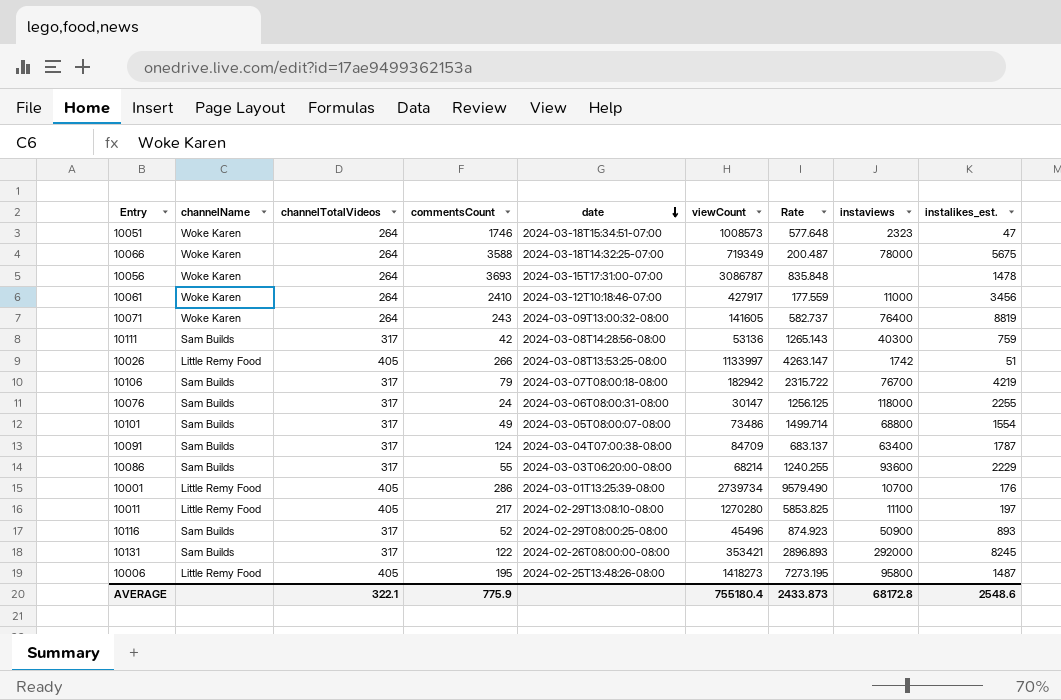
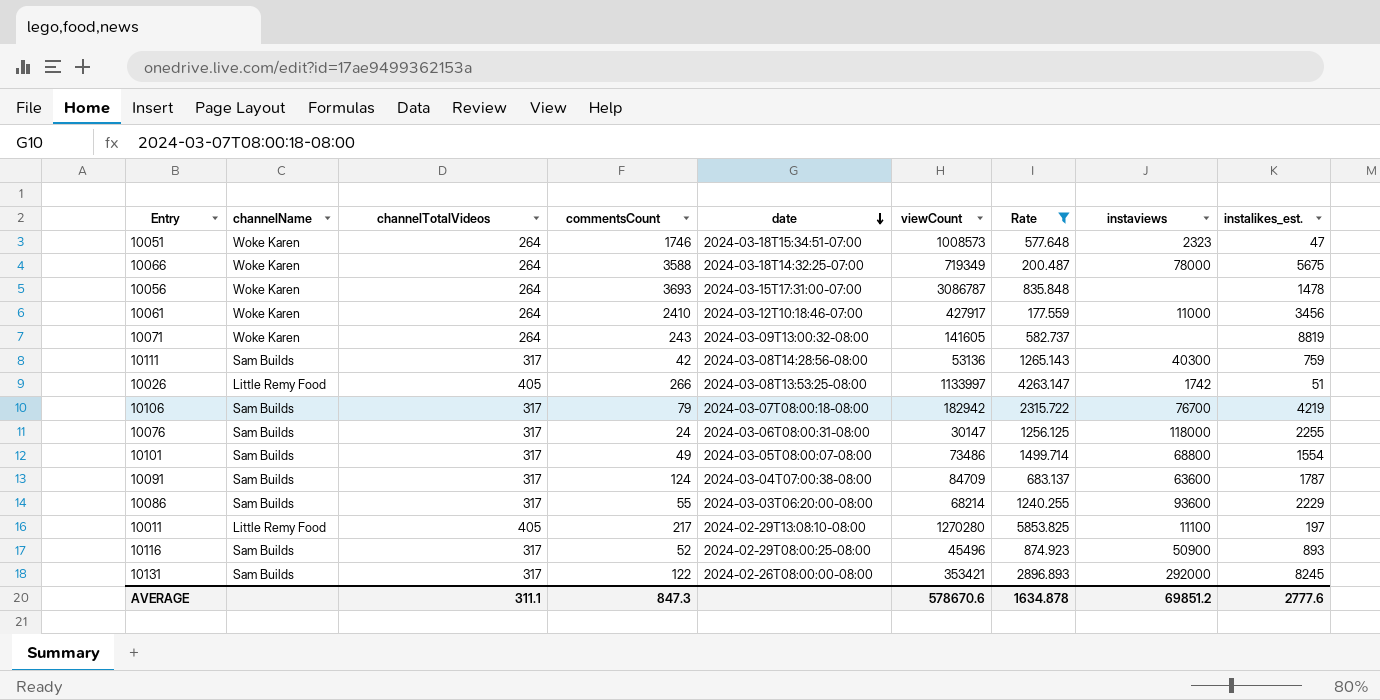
filter: none -> Rate <= 5853.825
10071 | instaviews: 76400 -> none
10091 | instaviews: 63400 -> 63600
AVERAGE | channelTotalVideos: 322.1 -> 311.1
AVERAGE | commentsCount: 775.9 -> 847.3
AVERAGE | viewCount: 755180.4 -> 578670.6
AVERAGE | Rate: 2433.873 -> 1634.878
AVERAGE | instaviews: 68172.8 -> 69851.2
AVERAGE | instalikes_est.: 2548.6 -> 2777.6

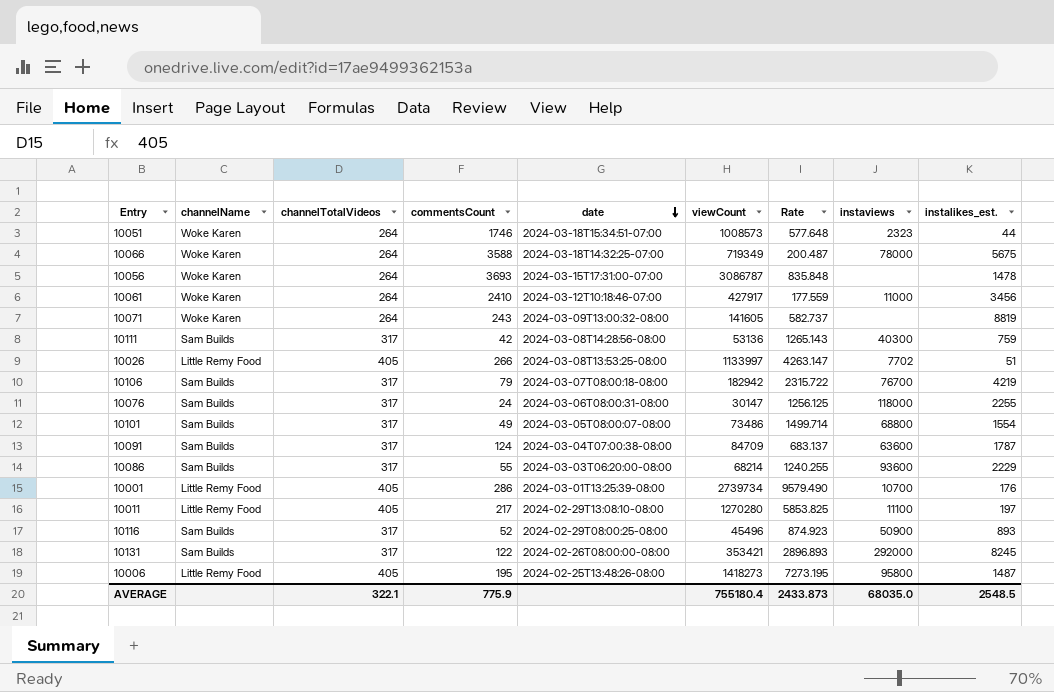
filter: Rate <= 5853.825 -> none
10051 | instalikes_est.: 47 -> 44
10026 | instaviews: 1742 -> 7702
AVERAGE | channelTotalVideos: 311.1 -> 322.1
AVERAGE | commentsCount: 847.3 -> 775.9
AVERAGE | viewCount: 578670.6 -> 755180.4
AVERAGE | Rate: 1634.878 -> 2433.873
AVERAGE | instaviews: 69851.2 -> 68035.0
AVERAGE | instalikes_est.: 2777.6 -> 2548.5

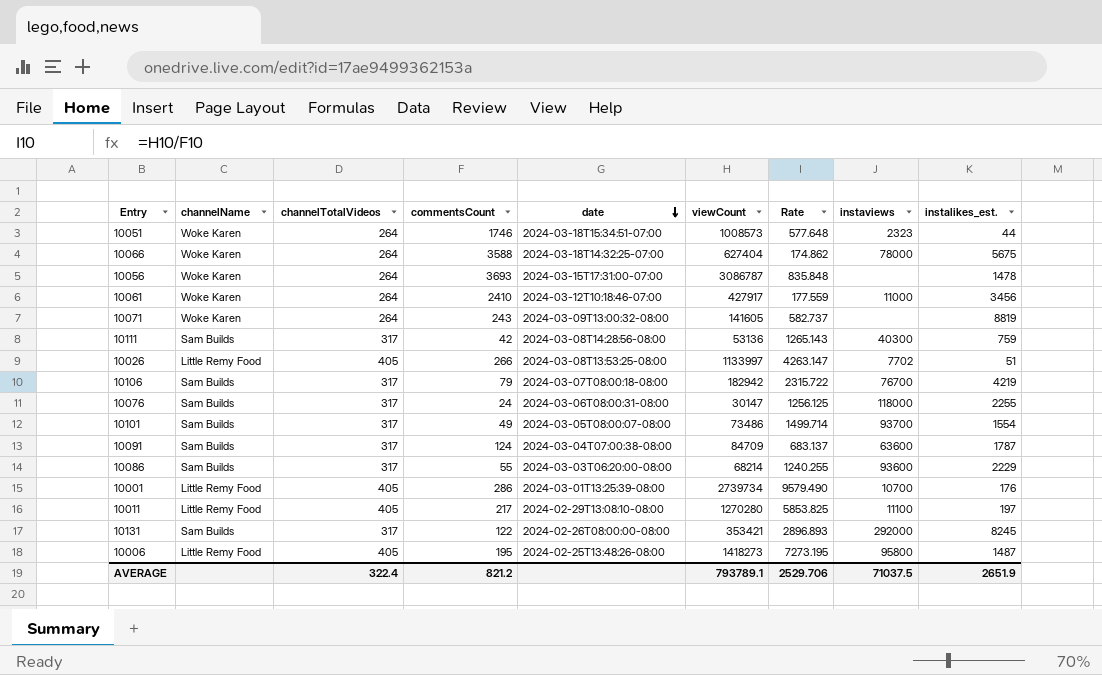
row 10116: Sam Builds | 317 | 52 | 2024-02-29T08:00:25-08:00 | 45496 | 874.923 | 50900 | 893 -> none
10066 | viewCount: 719349 -> 627404
10066 | Rate: 200.487 -> 174.862
10101 | instaviews: 68800 -> 93700
AVERAGE | channelTotalVideos: 322.1 -> 322.4
AVERAGE | commentsCount: 775.9 -> 821.2
AVERAGE | viewCount: 755180.4 -> 793789.1
AVERAGE | Rate: 2433.873 -> 2529.706
AVERAGE | instaviews: 68035.0 -> 71037.5
AVERAGE | instalikes_est.: 2548.5 -> 2651.9

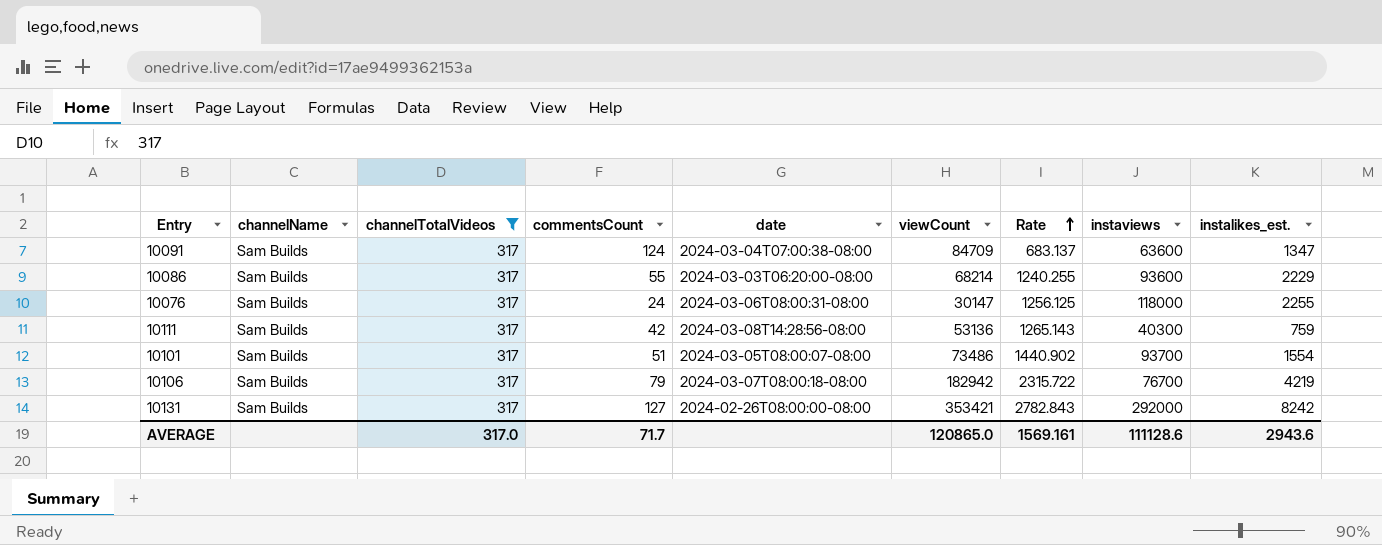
filter: none -> channelTotalVideos = 317
row order: date descending -> Rate ascending
10091 | instalikes_est.: 1787 -> 1347
10101 | commentsCount: 49 -> 51
10101 | Rate: 1499.714 -> 1440.902
10131 | commentsCount: 122 -> 127
10131 | Rate: 2896.893 -> 2782.843
10131 | instalikes_est.: 8245 -> 8242
AVERAGE | channelTotalVideos: 322.4 -> 317.0
AVERAGE | commentsCount: 821.2 -> 71.7
AVERAGE | viewCount: 793789.1 -> 120865.0
AVERAGE | Rate: 2529.706 -> 1569.161
AVERAGE | instaviews: 71037.5 -> 111128.6
AVERAGE | instalikes_est.: 2651.9 -> 2943.6

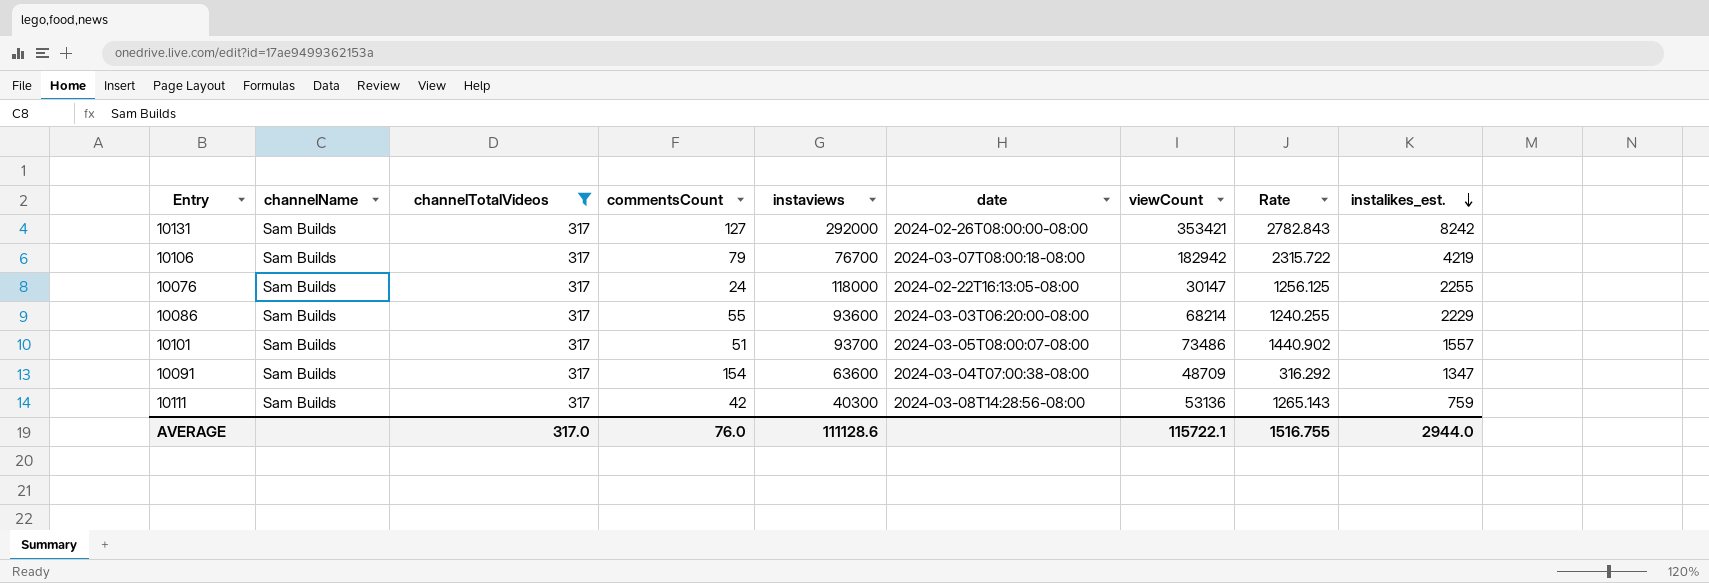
row order: Rate ascending -> instalikes_est. descending
column instaviews | position: 8 -> 5
10076 | date: 2024-03-06T08:00:31-08:00 -> 2024-02-22T16:13:05-08:00
10101 | instalikes_est.: 1554 -> 1557
10091 | commentsCount: 124 -> 154
10091 | viewCount: 84709 -> 48709
10091 | Rate: 683.137 -> 316.292
AVERAGE | commentsCount: 71.7 -> 76.0
AVERAGE | viewCount: 120865.0 -> 115722.1
AVERAGE | Rate: 1569.161 -> 1516.755
AVERAGE | instalikes_est.: 2943.6 -> 2944.0

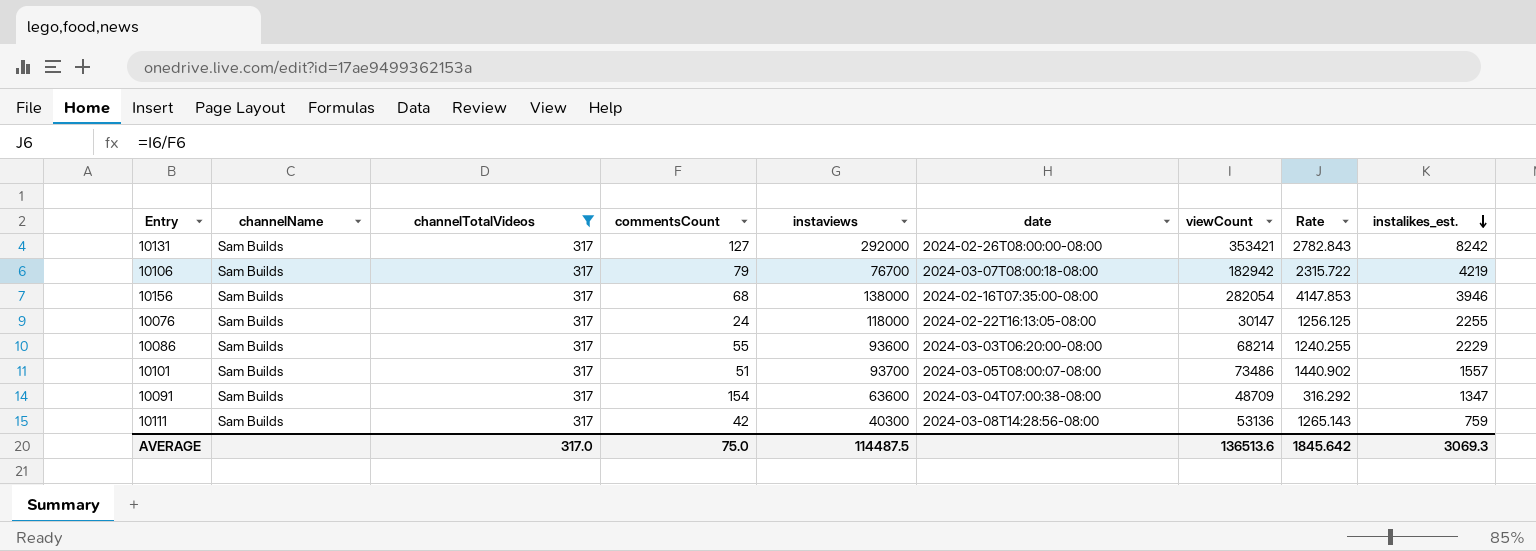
row 10156: none -> Sam Builds | 317 | 68 | 138000 | 2024-02-16T07:35:00-08:00 | 282054 | 4147.853 | 3946
AVERAGE | commentsCount: 76.0 -> 75.0
AVERAGE | instaviews: 111128.6 -> 114487.5
AVERAGE | viewCount: 115722.1 -> 136513.6
AVERAGE | Rate: 1516.755 -> 1845.642
AVERAGE | instalikes_est.: 2944.0 -> 3069.3

